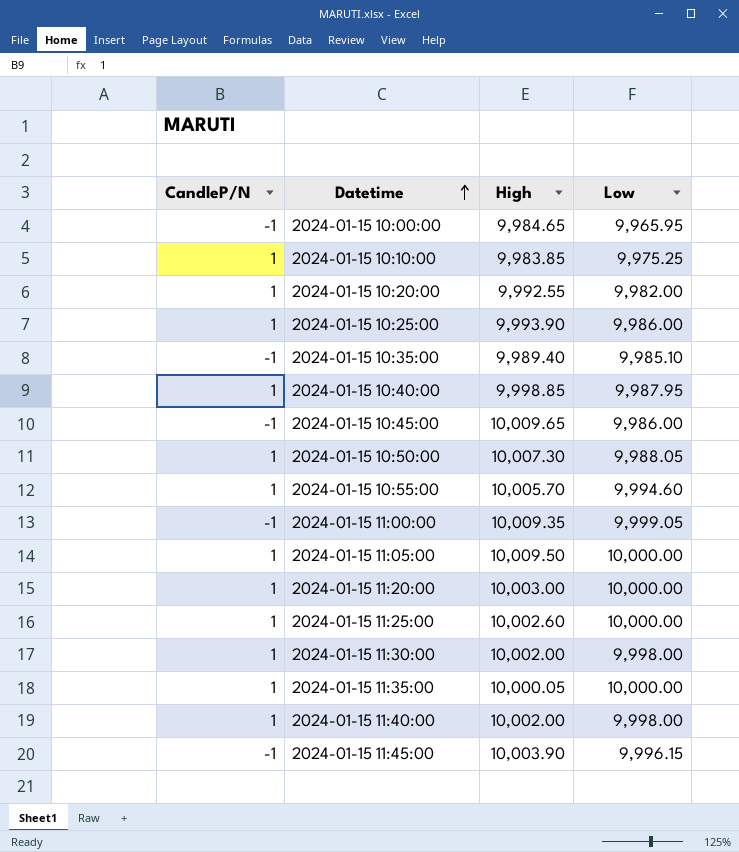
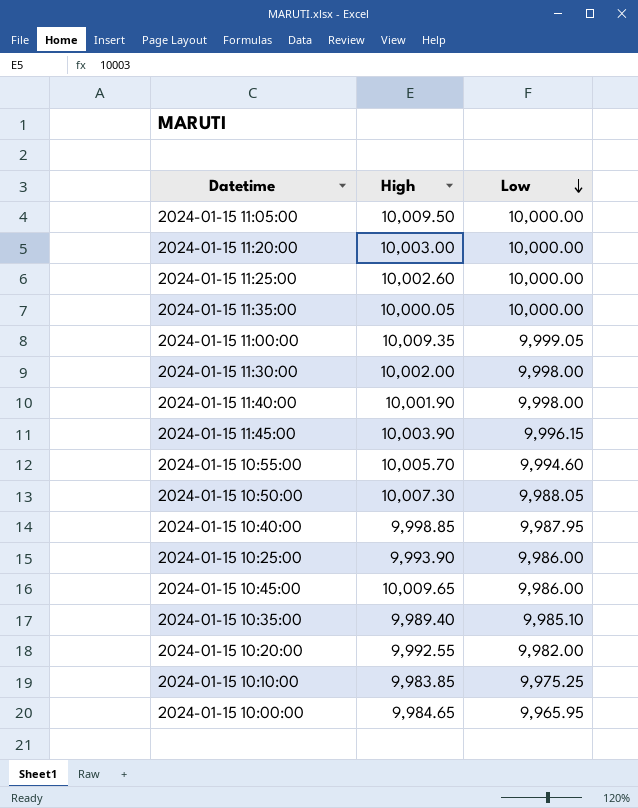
row order: Datetime ascending -> Low descending
column CandleP/N | position: 1 -> none
2024-01-15 11:40:00 | High: 10,002.00 -> 10,001.90

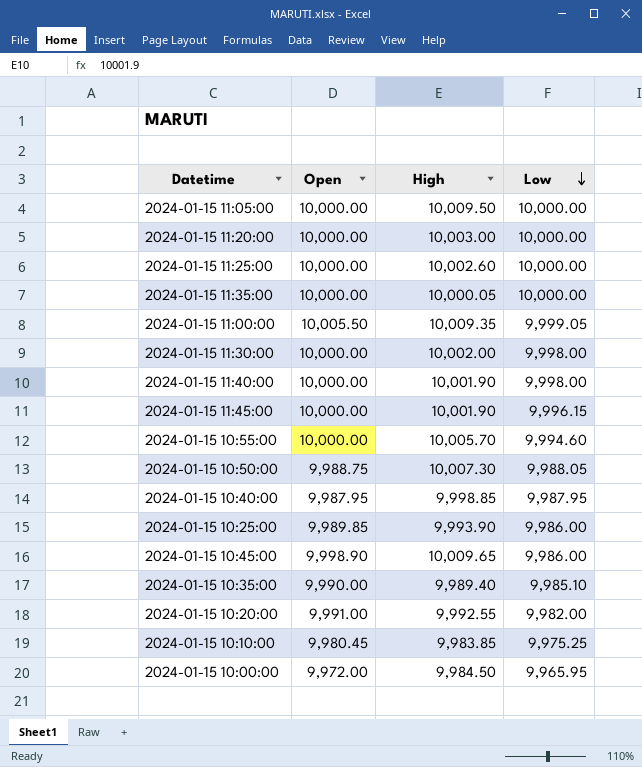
column Open | position: none -> 2
2024-01-15 11:45:00 | High: 10,003.90 -> 10,001.90
2024-01-15 10:00:00 | High: 9,984.65 -> 9,984.50

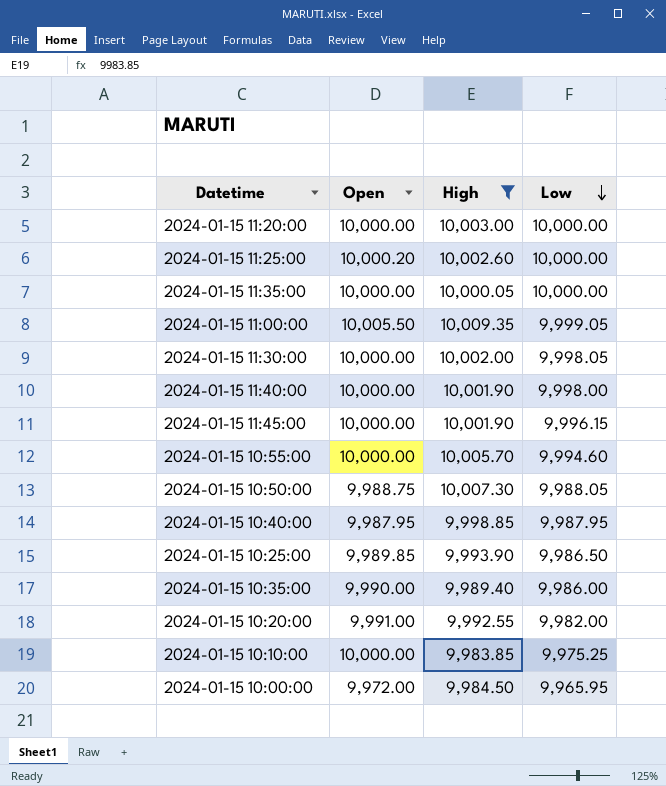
filter: none -> High <= 10,009.35
2024-01-15 11:25:00 | Open: 10,000.00 -> 10,000.20
2024-01-15 11:30:00 | Low: 9,998.00 -> 9,998.05
2024-01-15 10:25:00 | Low: 9,986.00 -> 9,986.50
2024-01-15 10:35:00 | Low: 9,985.10 -> 9,986.00
2024-01-15 10:10:00 | Open: 9,980.45 -> 10,000.00

